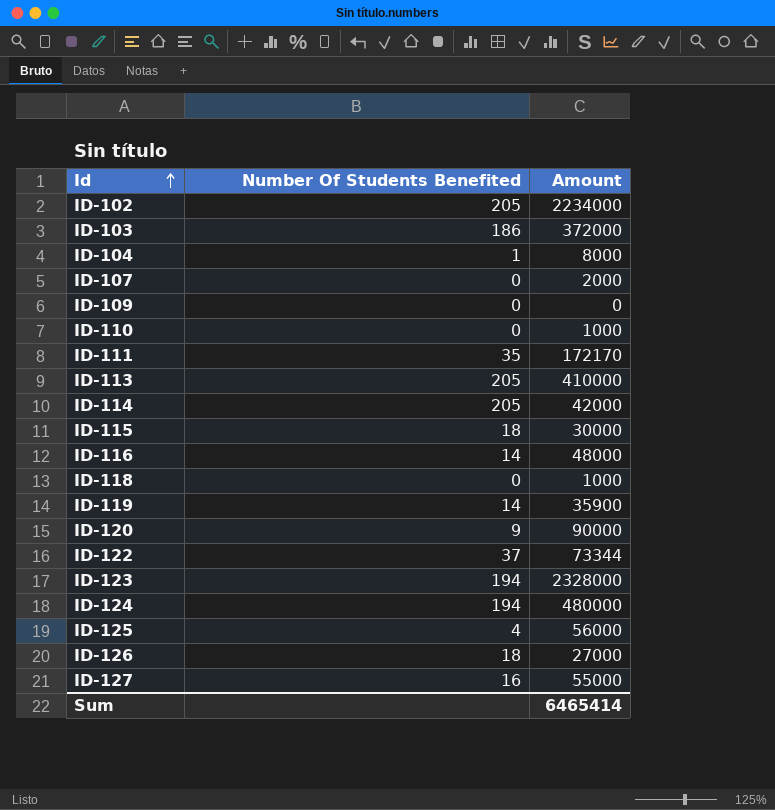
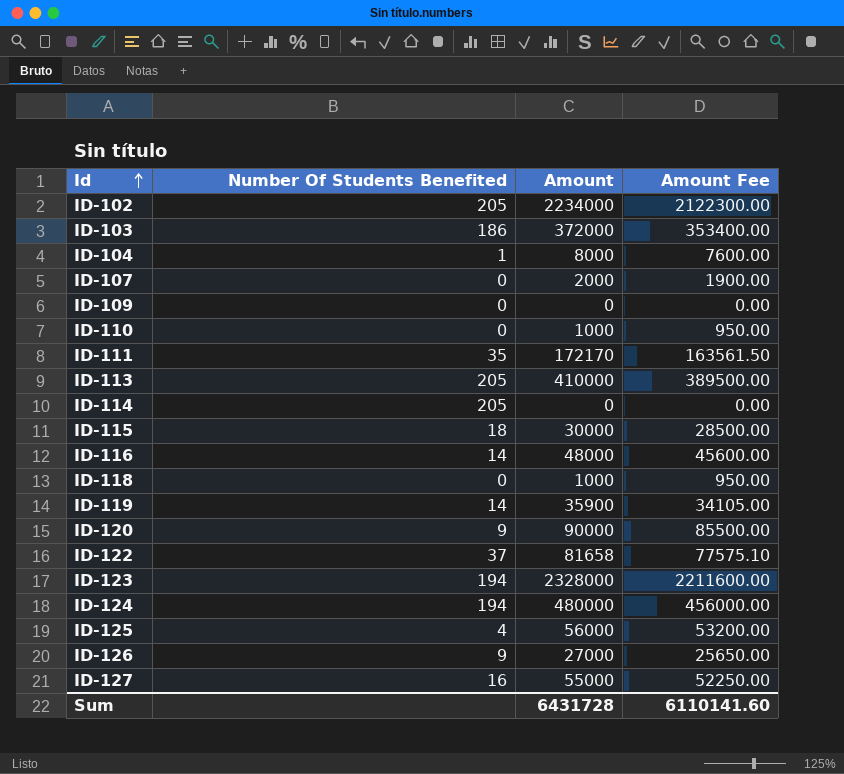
column Amount Fee | formula: none -> [Amount] * 0.95
ID-114 | Amount: 42000 -> 0
ID-122 | Amount: 73344 -> 81658
ID-126 | Number Of Students Benefited: 18 -> 9
Sum | Amount: 6465414 -> 6431728

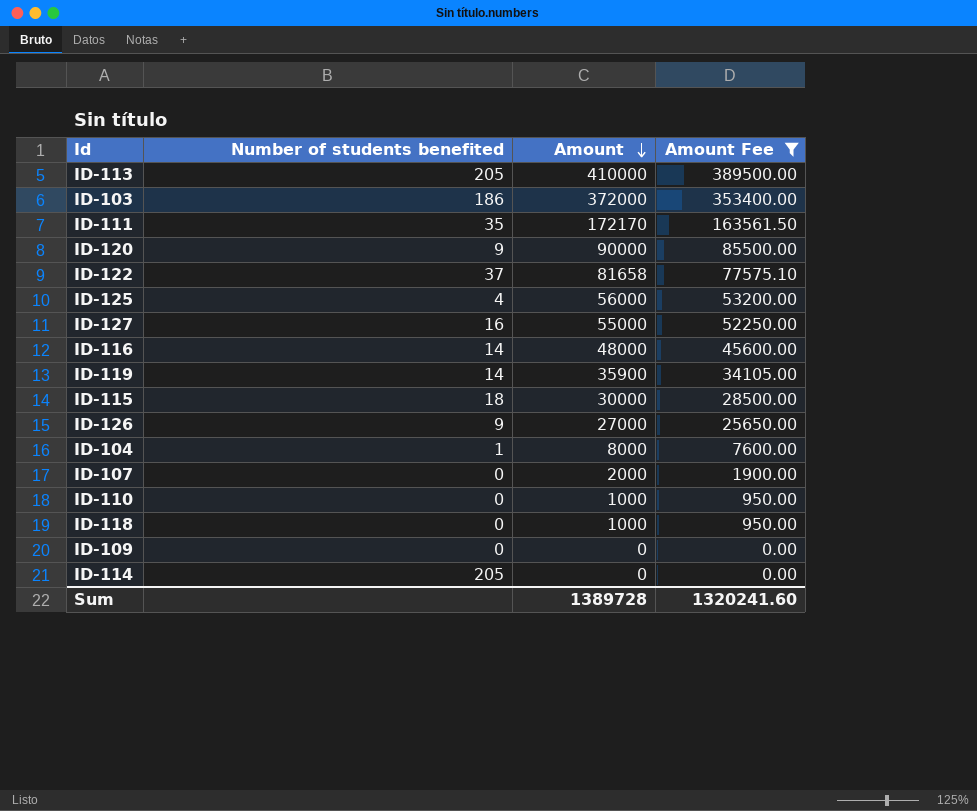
filter: none -> Amount Fee <= 389500.00
row order: Id ascending -> Amount descending
column name: Number Of Students Benefited -> Number of students benefited
Sum | Amount: 6431728 -> 1389728
Sum | Amount Fee: 6110141.60 -> 1320241.60

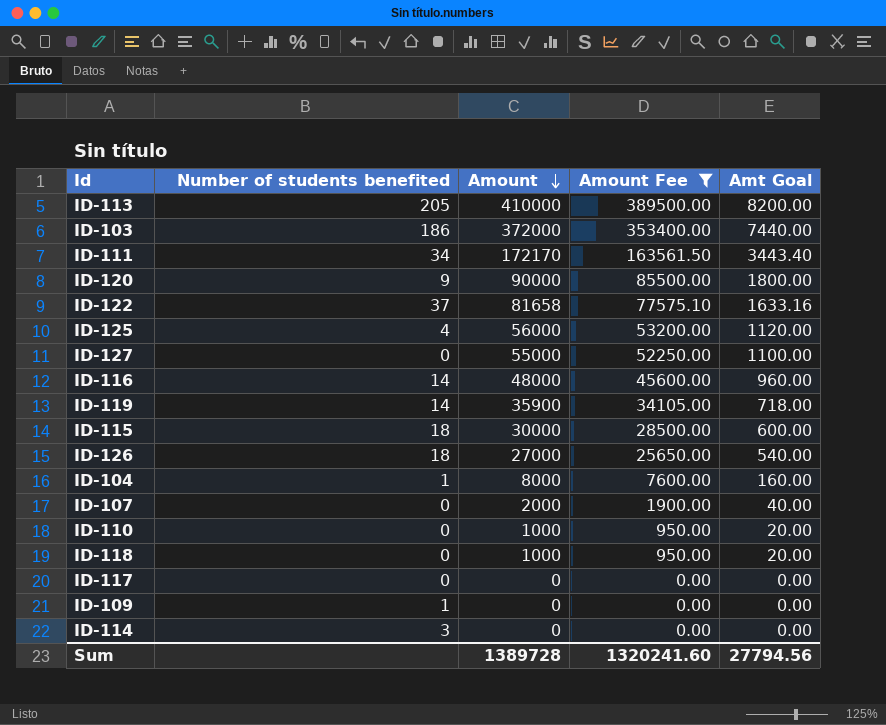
column Amt Goal | formula: none -> [Amount] * 0.02
ID-111 | Number of students benefited: 35 -> 34
ID-127 | Number of students benefited: 16 -> 0
ID-126 | Number of students benefited: 9 -> 18
row ID-117: none -> 0 | 0 | 0.00 | 0.00
ID-109 | Number of students benefited: 0 -> 1
ID-114 | Number of students benefited: 205 -> 3

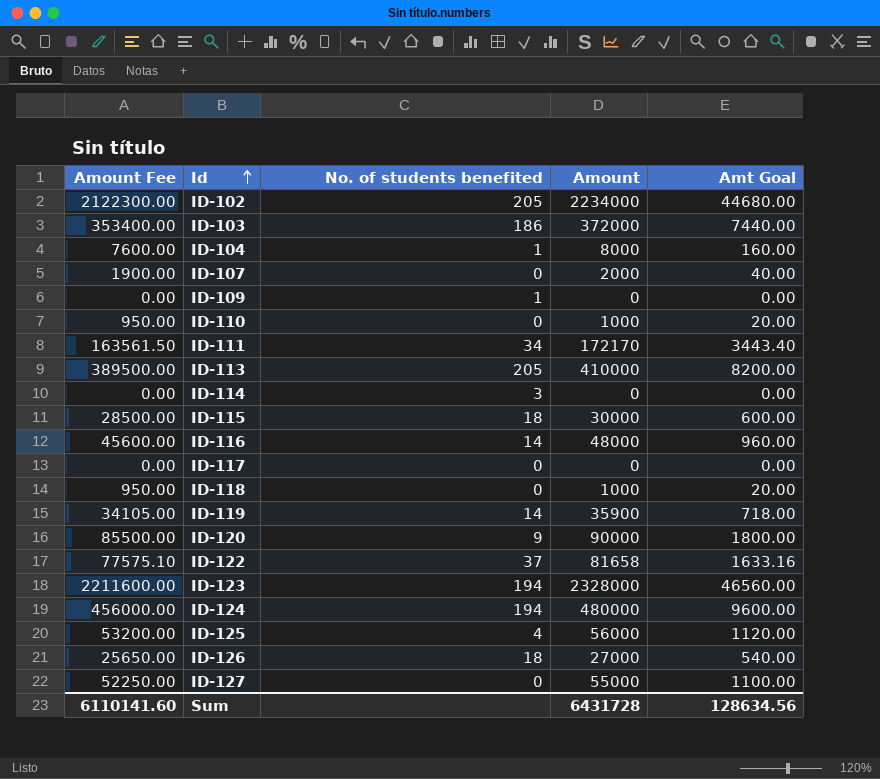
filter: Amount Fee <= 389500.00 -> none
row order: Amount descending -> Id ascending
column Amount Fee | position: 4 -> 1
column name: Number of students benefited -> No. of students benefited
Sum | Amount Fee: 1320241.60 -> 6110141.60
Sum | Amount: 1389728 -> 6431728
Sum | Amt Goal: 27794.56 -> 128634.56

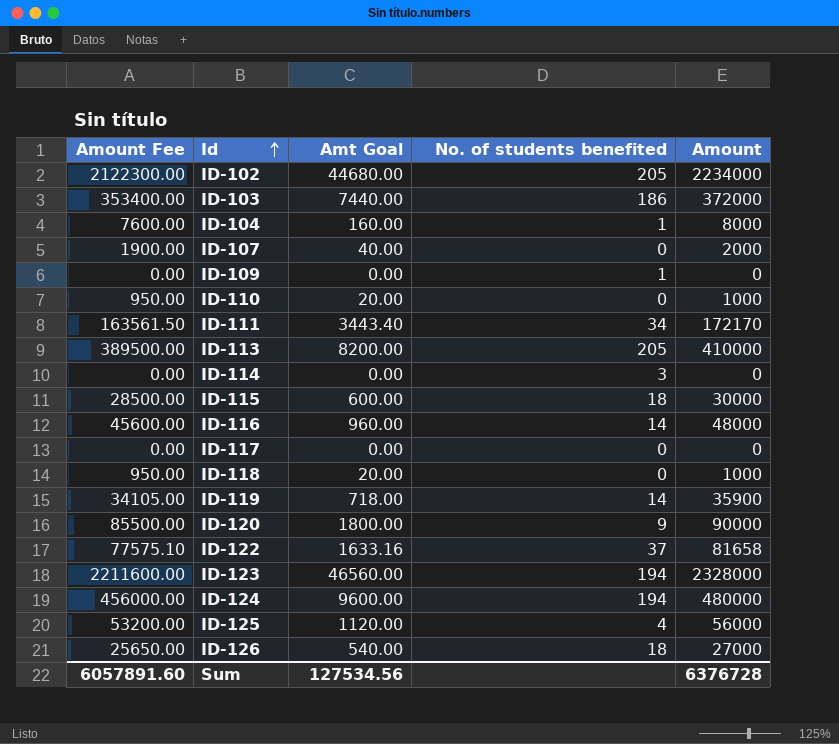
column Amt Goal | position: 5 -> 3
row ID-127: 52250.00 | 0 | 55000 | 1100.00 -> none
Sum | Amount Fee: 6110141.60 -> 6057891.60
Sum | Amt Goal: 128634.56 -> 127534.56
Sum | Amount: 6431728 -> 6376728

